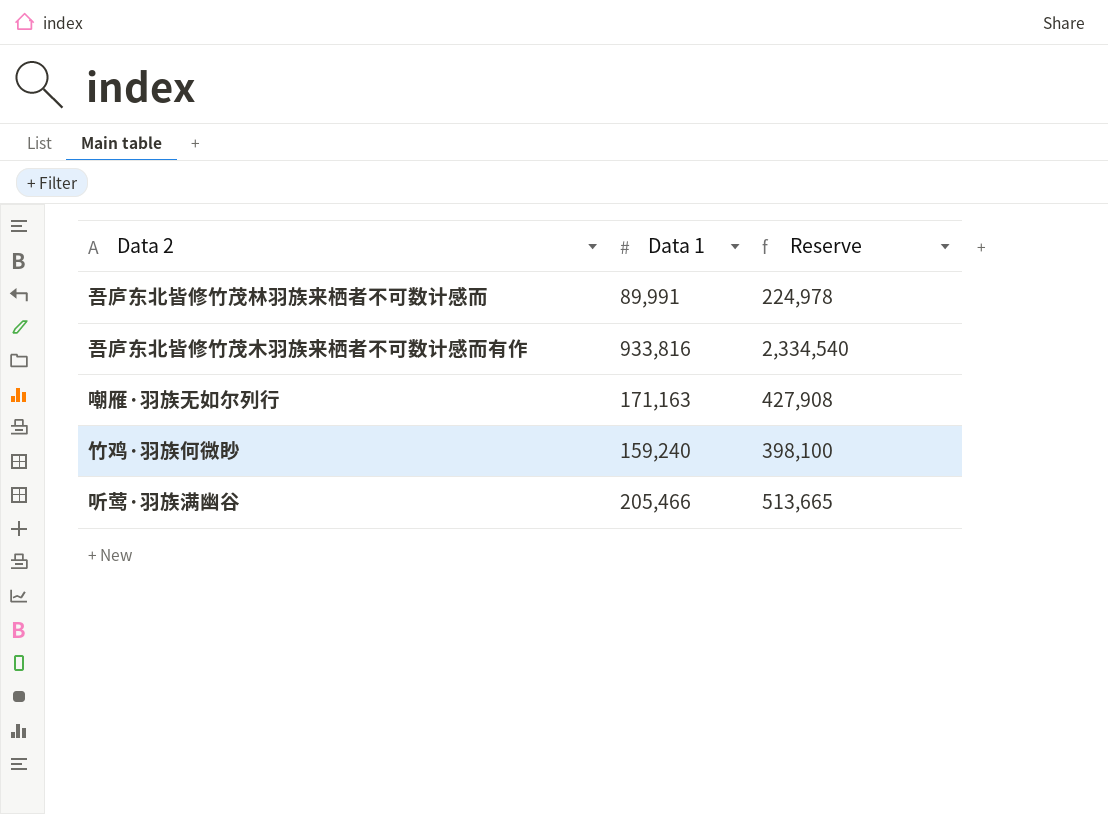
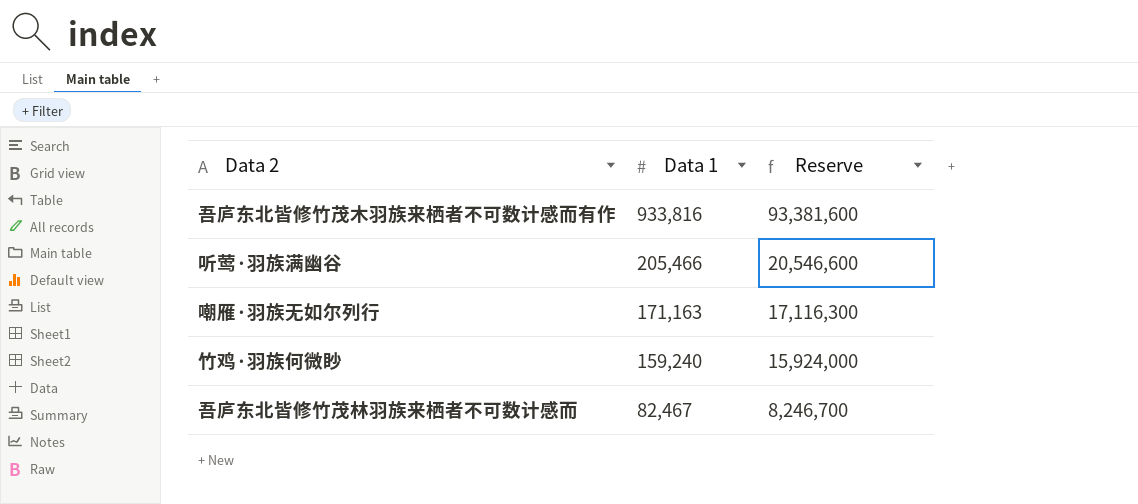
row order: none -> Data 1 descending
column Reserve | formula: [Data 1] * 2.5 -> [Data 1] * 100
吾庐东北皆修竹茂林羽族来栖者不可数计感而 | Data 1: 89,991 -> 82,467

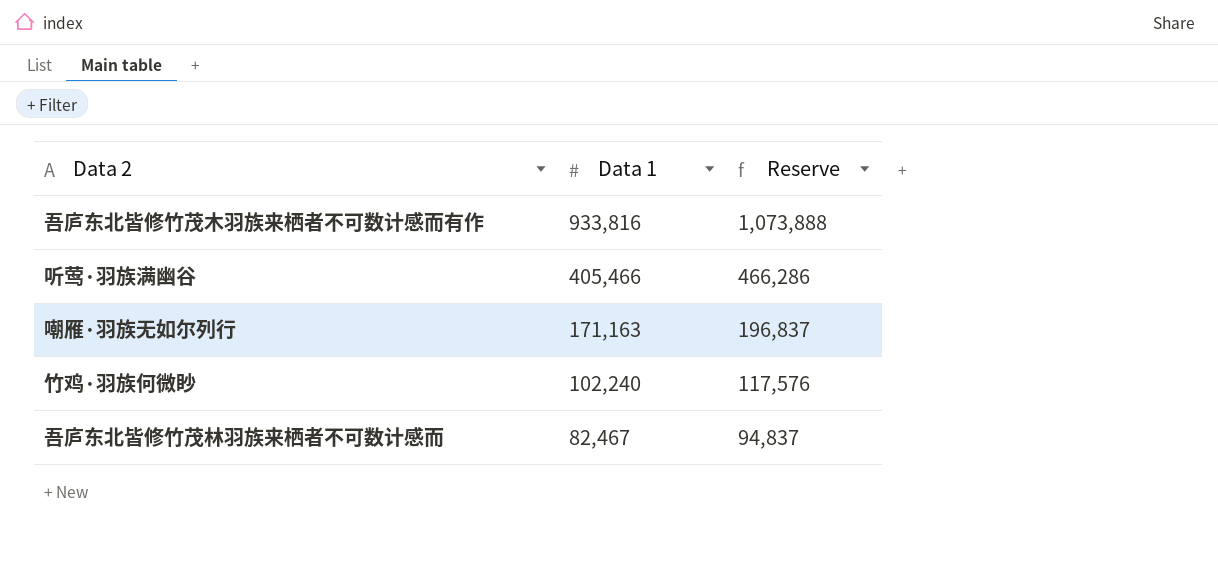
column Reserve | formula: [Data 1] * 100 -> [Data 1] * 1.15
听莺·羽族满幽谷 | Data 1: 205,466 -> 405,466
竹鸡·羽族何微眇 | Data 1: 159,240 -> 102,240

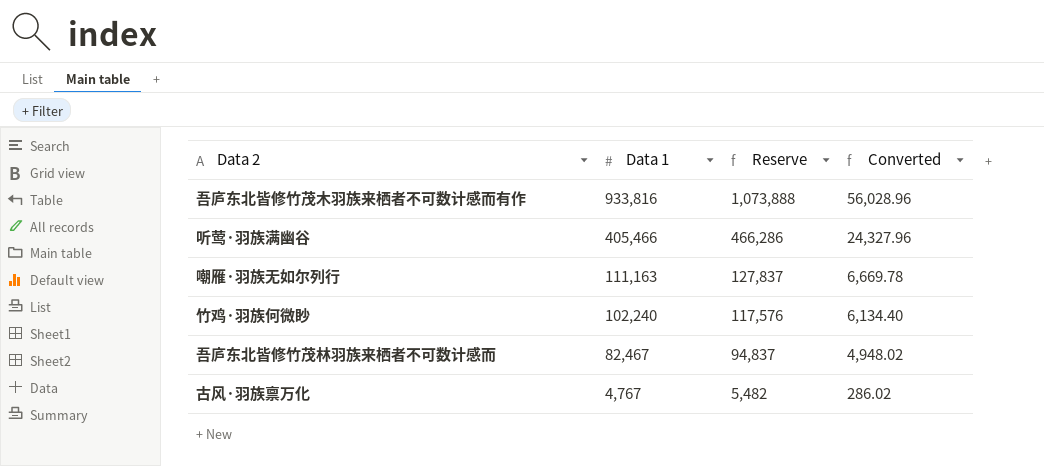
column Converted | formula: none -> [Data 1] * 0.06
嘲雁·羽族无如尔列行 | Data 1: 171,163 -> 111,163
嘲雁·羽族无如尔列行 | Reserve: 196,837 -> 127,837
row 古风·羽族禀万化: none -> 4,767 | 5,482 | 286.02

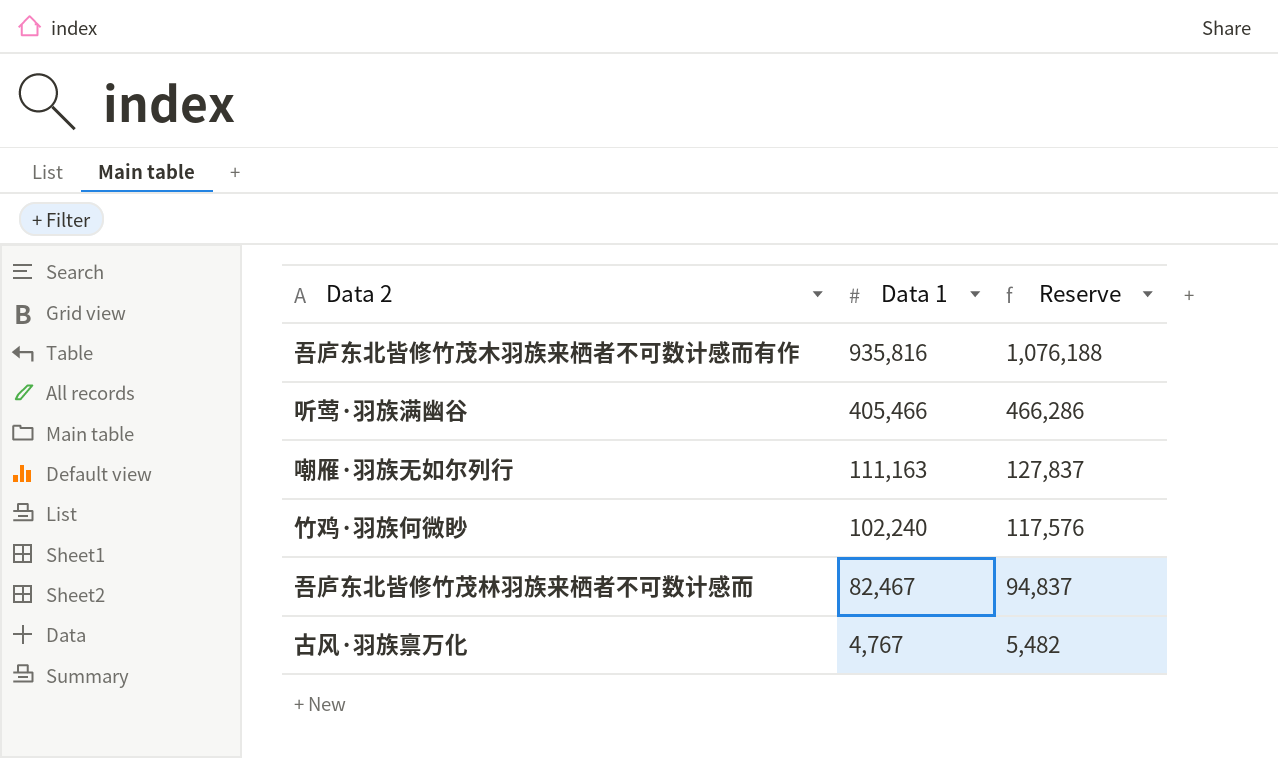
column Converted | formula: [Data 1] * 0.06 -> none
吾庐东北皆修竹茂木羽族来栖者不可数计感而有作 | Data 1: 933,816 -> 935,816
吾庐东北皆修竹茂木羽族来栖者不可数计感而有作 | Reserve: 1,073,888 -> 1,076,188

